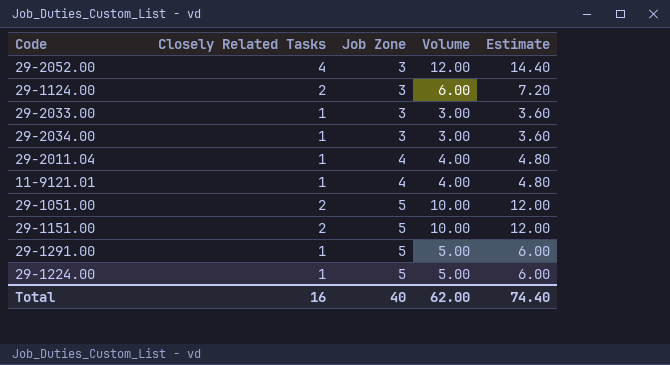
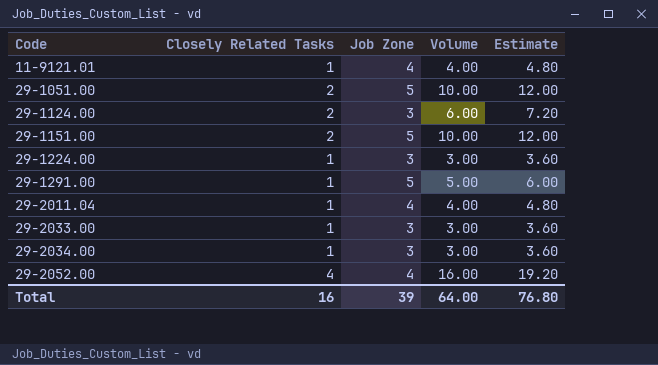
row order: Job Zone ascending -> Code ascending
29-1224.00 | Job Zone: 5 -> 3
29-1224.00 | Volume: 5.00 -> 3.00
29-1224.00 | Estimate: 6.00 -> 3.60
29-2052.00 | Job Zone: 3 -> 4
29-2052.00 | Volume: 12.00 -> 16.00
29-2052.00 | Estimate: 14.40 -> 19.20
Total | Job Zone: 40 -> 39
Total | Volume: 62.00 -> 64.00
Total | Estimate: 74.40 -> 76.80

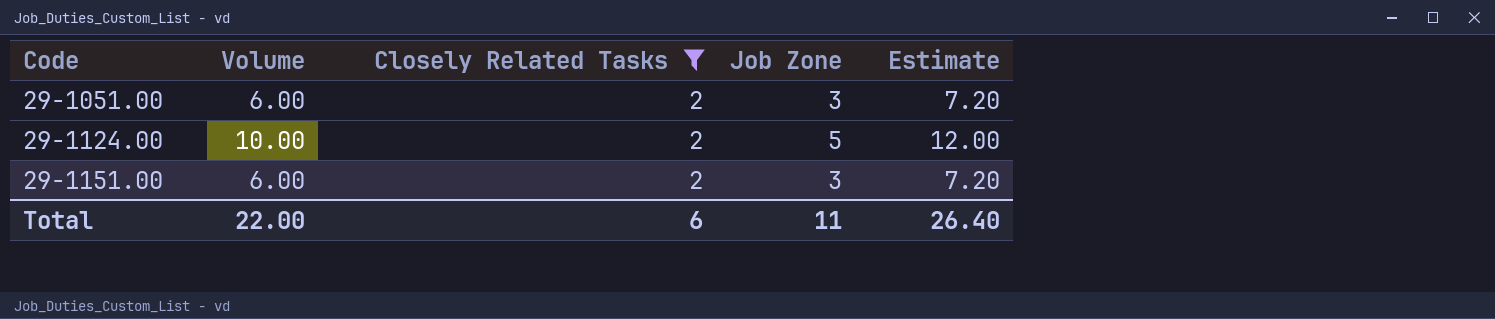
filter: none -> Closely Related Tasks = 2
column Volume | position: 4 -> 2
29-1051.00 | Volume: 10.00 -> 6.00
29-1051.00 | Job Zone: 5 -> 3
29-1051.00 | Estimate: 12.00 -> 7.20
29-1124.00 | Volume: 6.00 -> 10.00
29-1124.00 | Job Zone: 3 -> 5
29-1124.00 | Estimate: 7.20 -> 12.00
29-1151.00 | Volume: 10.00 -> 6.00
29-1151.00 | Job Zone: 5 -> 3
29-1151.00 | Estimate: 12.00 -> 7.20
Total | Volume: 64.00 -> 22.00
Total | Closely Related Tasks: 16 -> 6
Total | Job Zone: 39 -> 11
Total | Estimate: 76.80 -> 26.40

